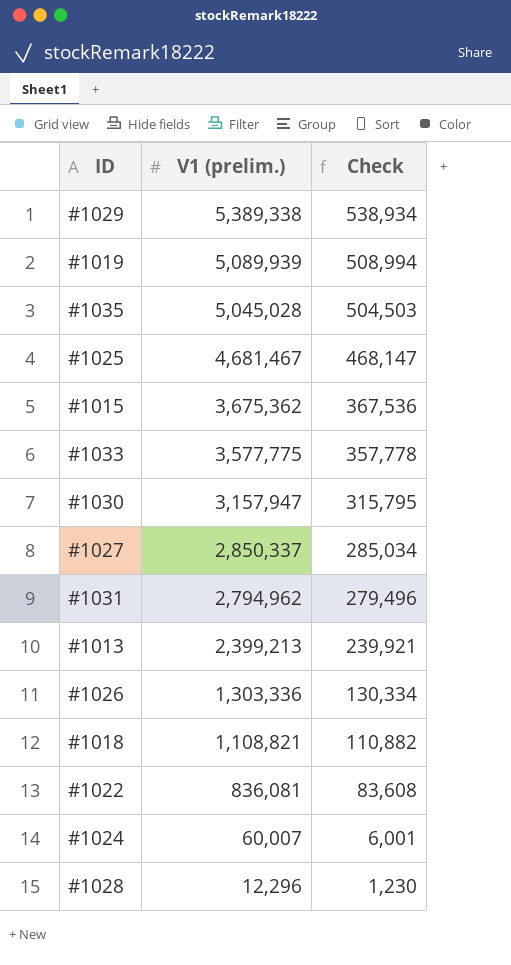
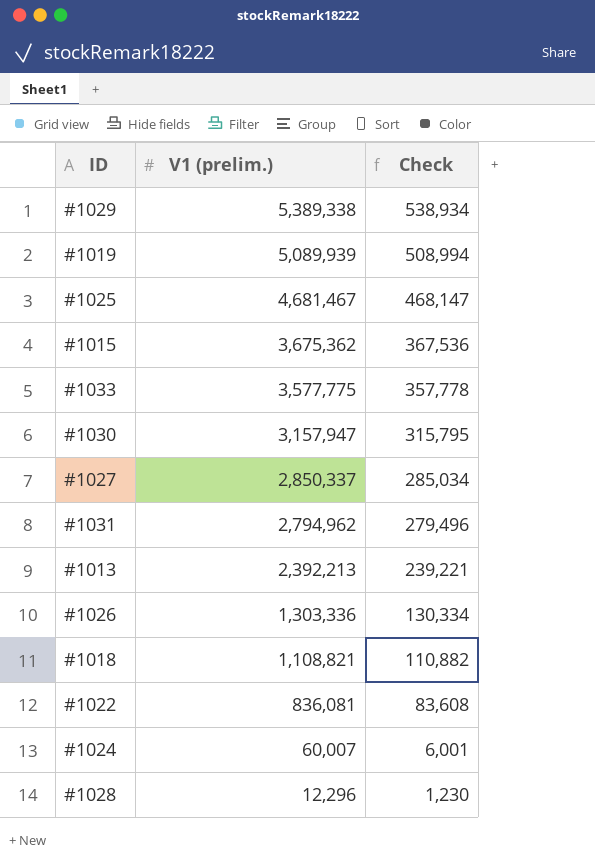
row #1035: 5,045,028 | 504,503 -> none
#1013 | V1 (prelim.): 2,399,213 -> 2,392,213
#1013 | Check: 239,921 -> 239,221

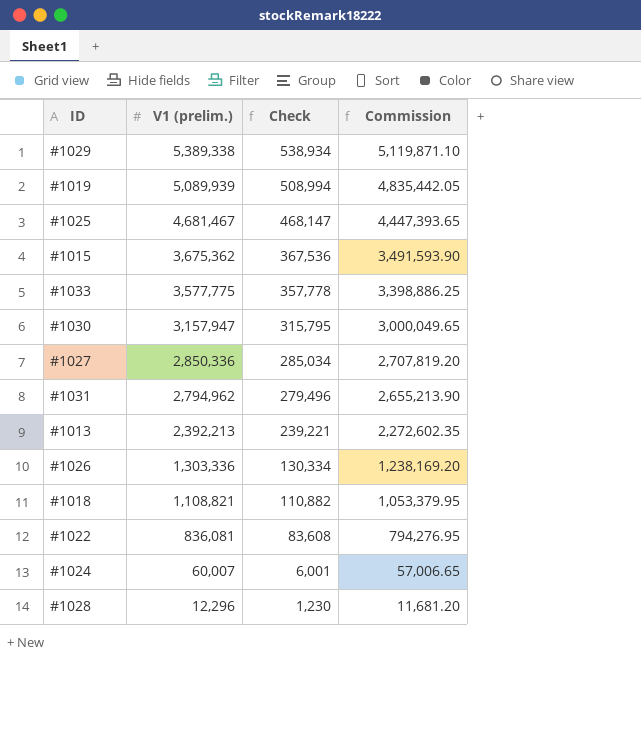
column Commission | formula: none -> [V1 (prelim.)] * 0.95
#1027 | V1 (prelim.): 2,850,337 -> 2,850,336

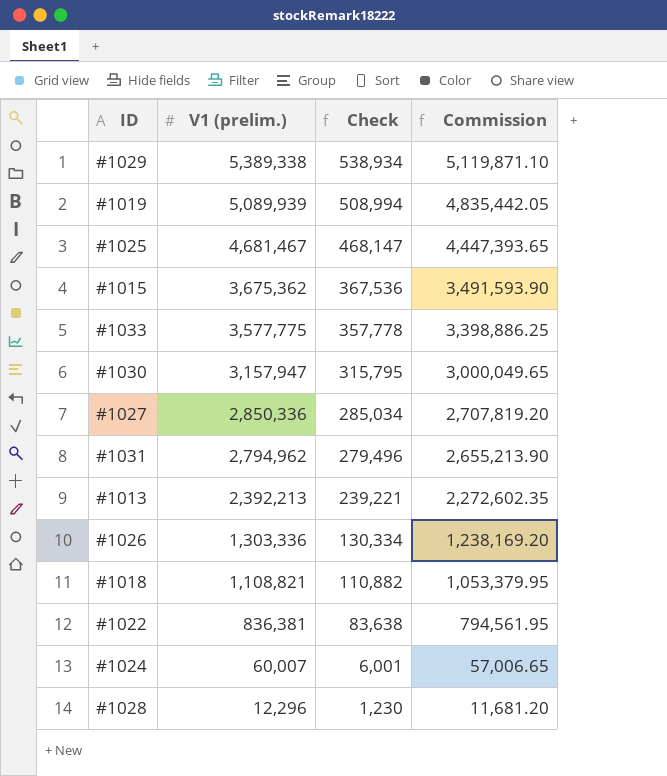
#1022 | V1 (prelim.): 836,081 -> 836,381
#1022 | Check: 83,608 -> 83,638
#1022 | Commission: 794,276.95 -> 794,561.95

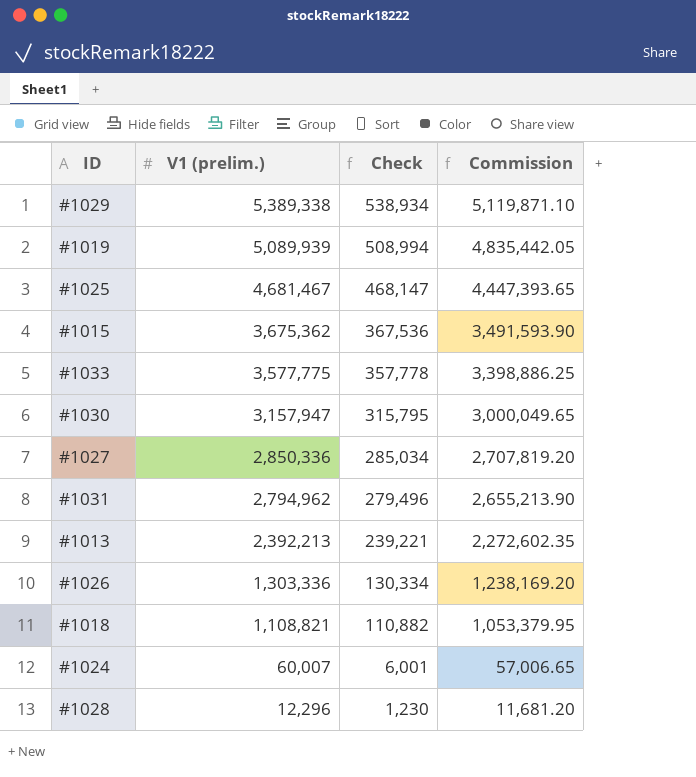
row #1022: 836,381 | 83,638 | 794,561.95 -> none

